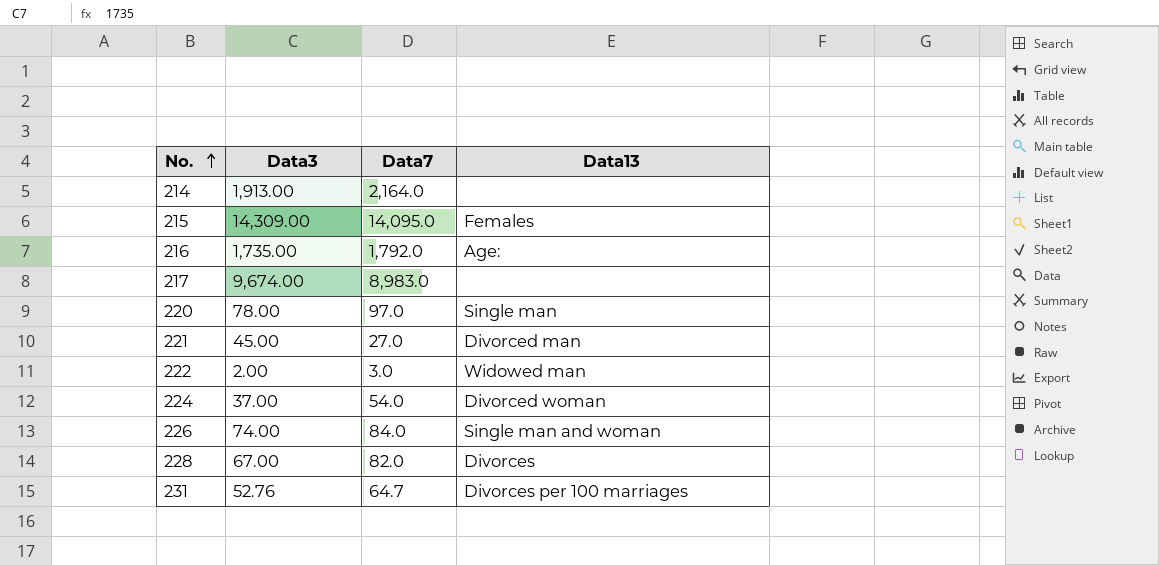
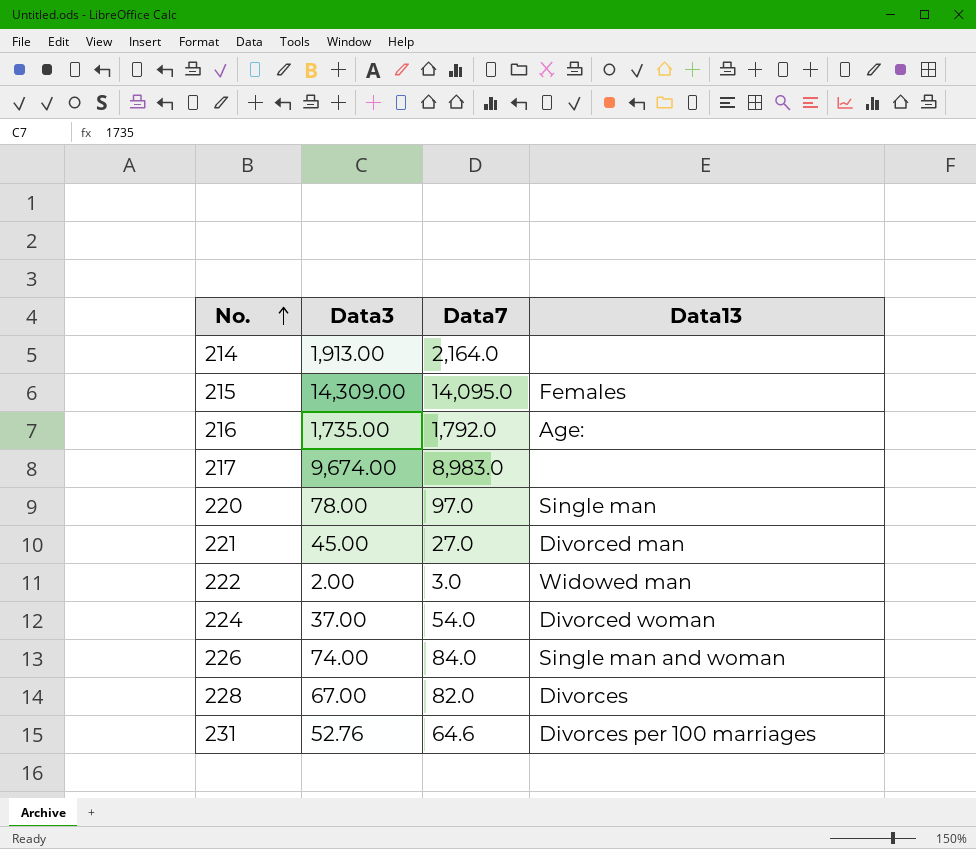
231 | Data7: 64.7 -> 64.6

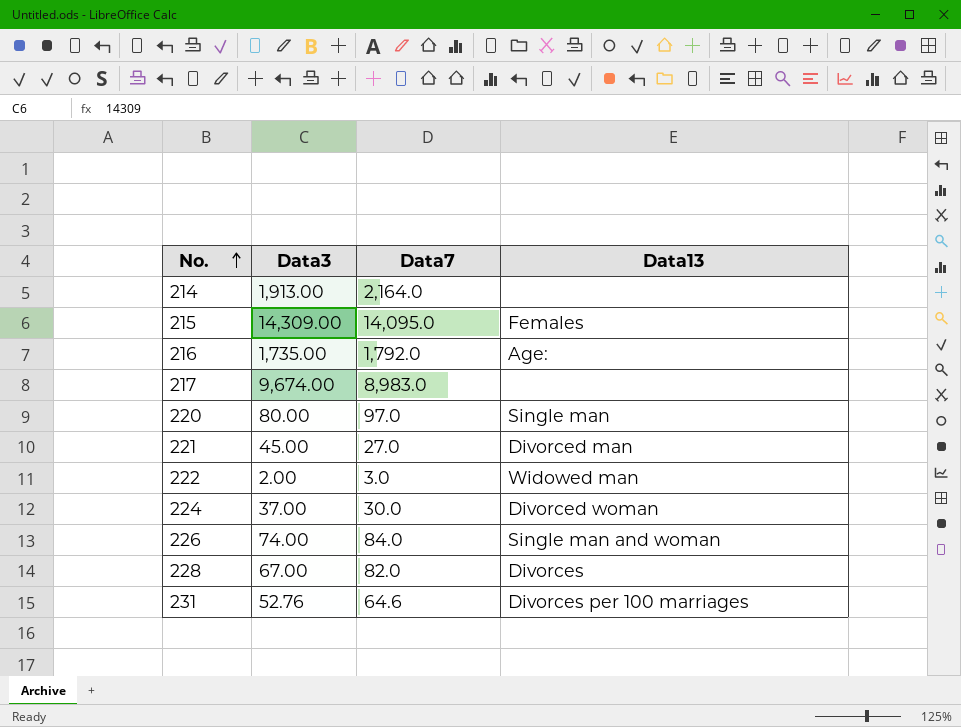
220 | Data3: 78.00 -> 80.00
224 | Data7: 54.0 -> 30.0

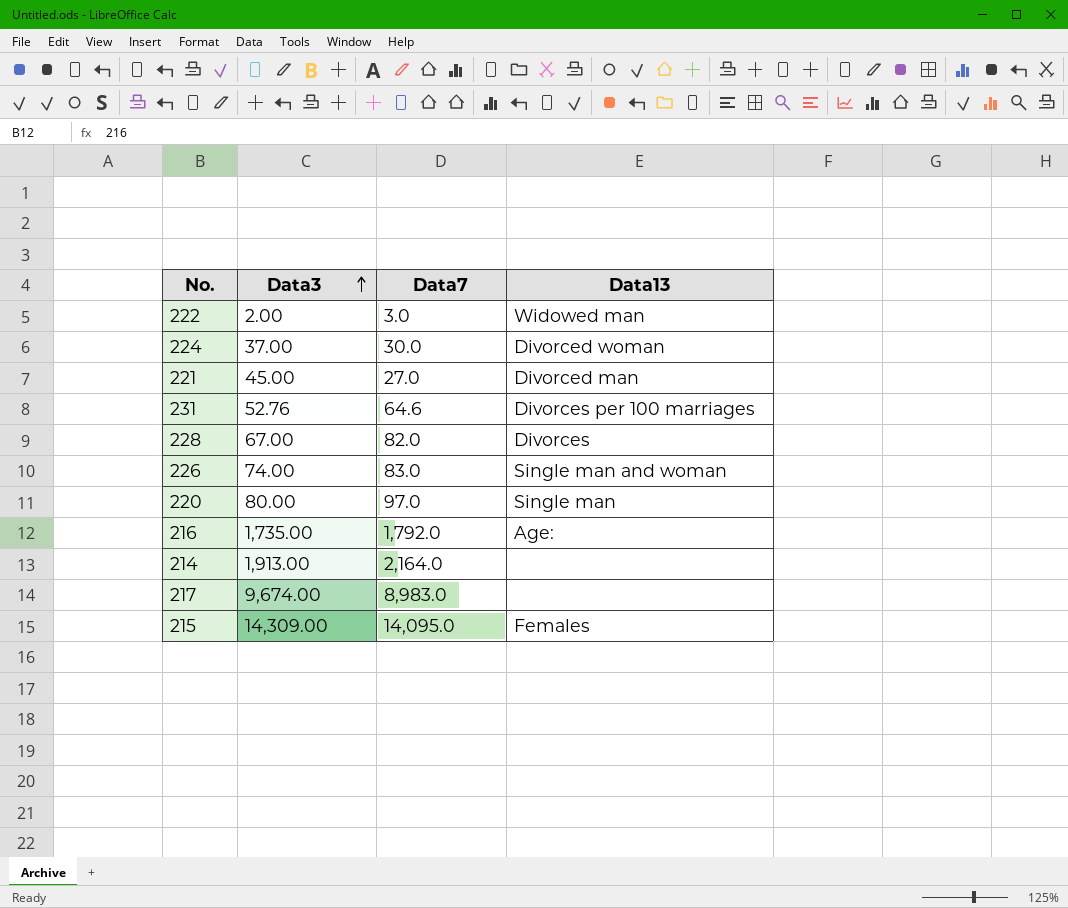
row order: No. ascending -> Data3 ascending
226 | Data7: 84.0 -> 83.0

